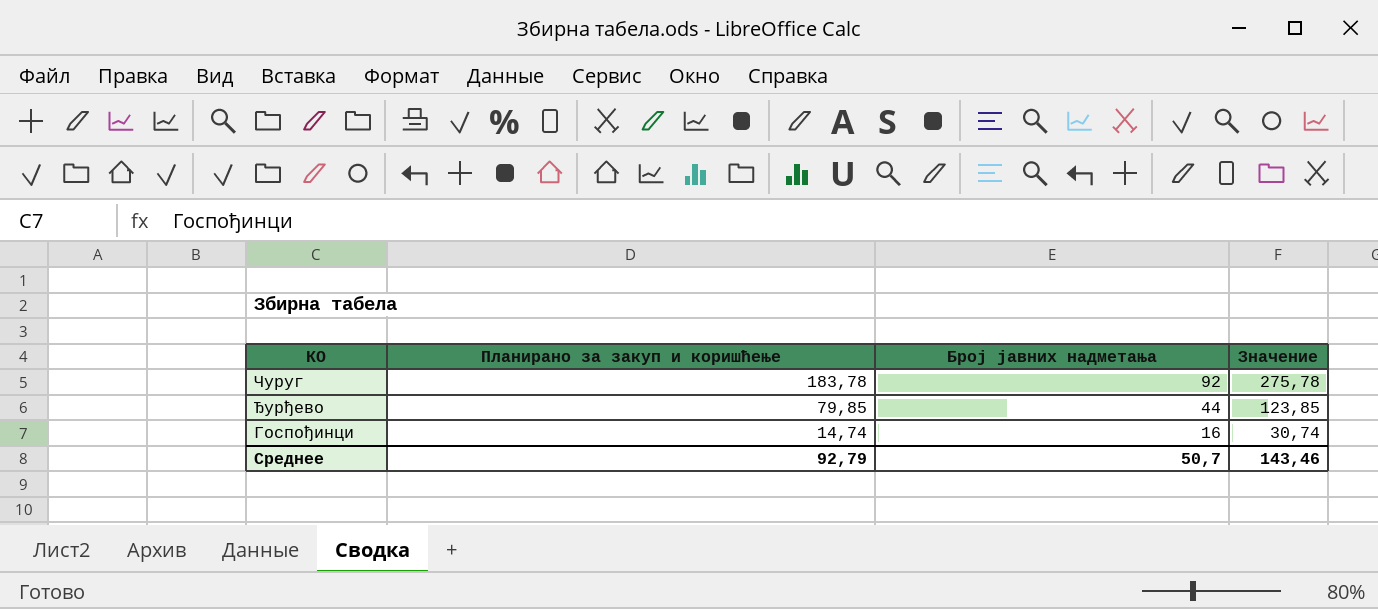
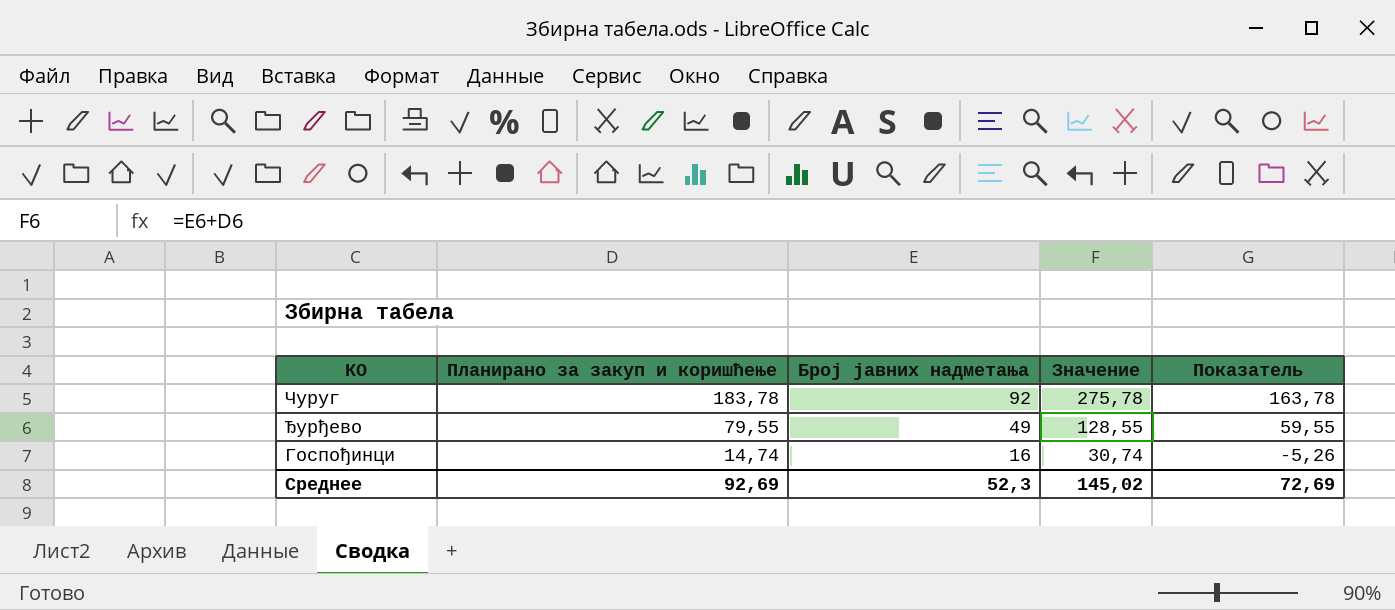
column Показатель | formula: none -> [Планирано за закуп и коришћење] - 20
Ђурђево | Планирано за закуп и коришћење: 79,85 -> 79,55
Ђурђево | Број јавних надметања: 44 -> 49
Ђурђево | Значение: 123,85 -> 128,55
Среднее | Планирано за закуп и коришћење: 92,79 -> 92,69
Среднее | Број јавних надметања: 50,7 -> 52,3
Среднее | Значение: 143,46 -> 145,02

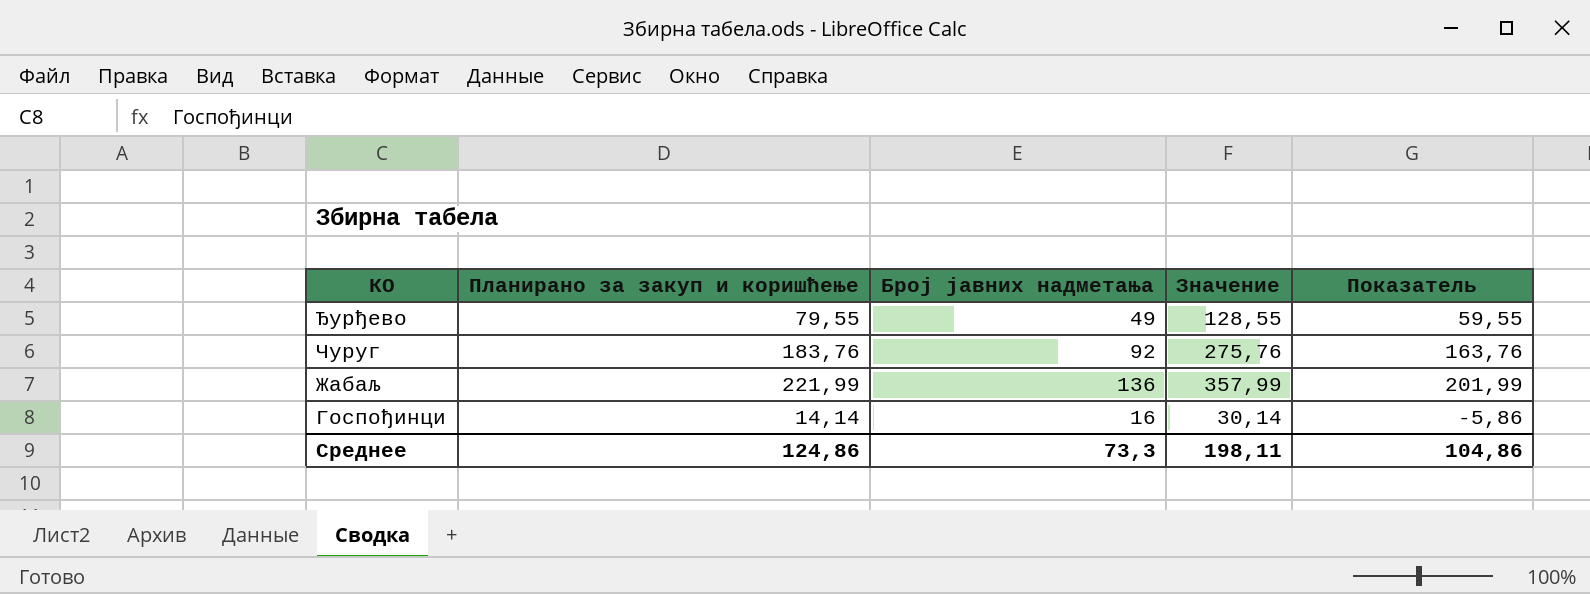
row order: Планирано за закуп и коришћење descending -> КО descending
Чуруг | Планирано за закуп и коришћење: 183,78 -> 183,76
Чуруг | Значение: 275,78 -> 275,76
Чуруг | Показатель: 163,78 -> 163,76
row Жабаљ: none -> 221,99 | 136 | 357,99 | 201,99
Госпођинци | Планирано за закуп и коришћење: 14,74 -> 14,14
Госпођинци | Значение: 30,74 -> 30,14
Госпођинци | Показатель: -5,26 -> -5,86
Среднее | Планирано за закуп и коришћење: 92,69 -> 124,86
Среднее | Број јавних надметања: 52,3 -> 73,3
Среднее | Значение: 145,02 -> 198,11
Среднее | Показатель: 72,69 -> 104,86

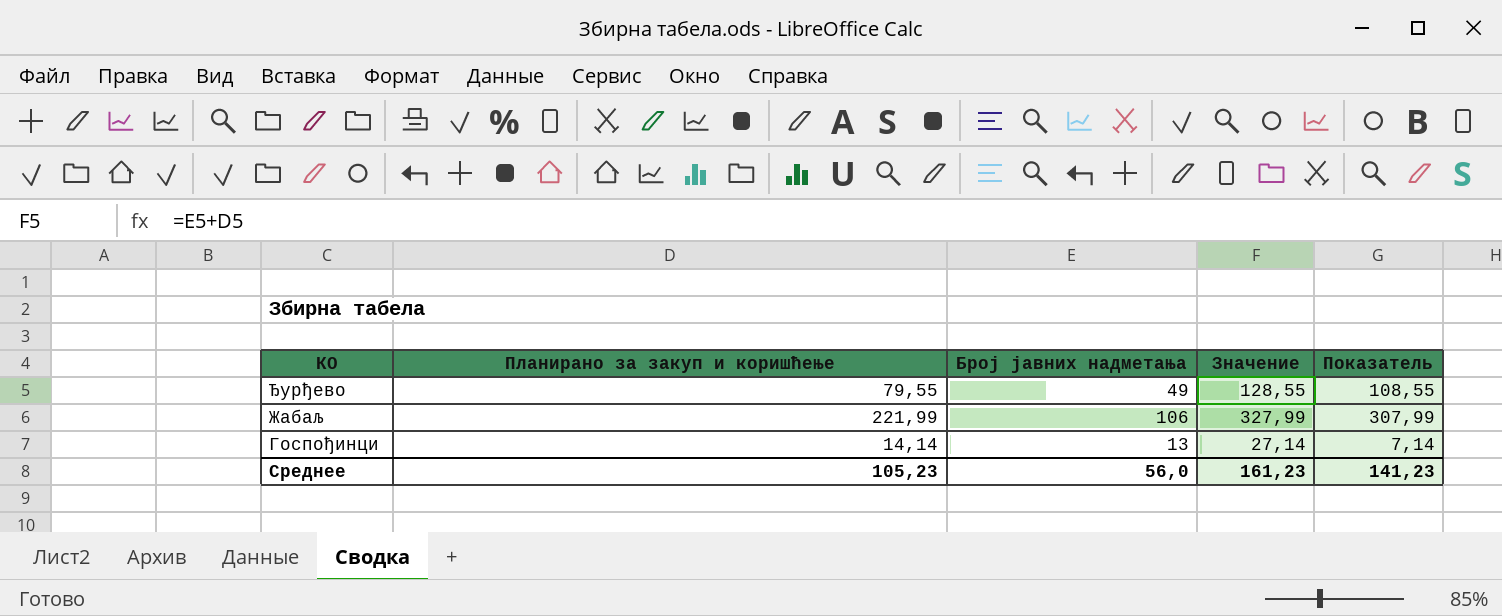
column Показатель | formula: [Планирано за закуп и коришћење] - 20 -> [Значение] - 20
row Чуруг: 183,76 | 92 | 275,76 | 163,76 -> none
Жабаљ | Број јавних надметања: 136 -> 106
Жабаљ | Значение: 357,99 -> 327,99
Госпођинци | Број јавних надметања: 16 -> 13
Госпођинци | Значение: 30,14 -> 27,14
Среднее | Планирано за закуп и коришћење: 124,86 -> 105,23
Среднее | Број јавних надметања: 73,3 -> 56,0
Среднее | Значение: 198,11 -> 161,23
Среднее | Показатель: 104,86 -> 141,23

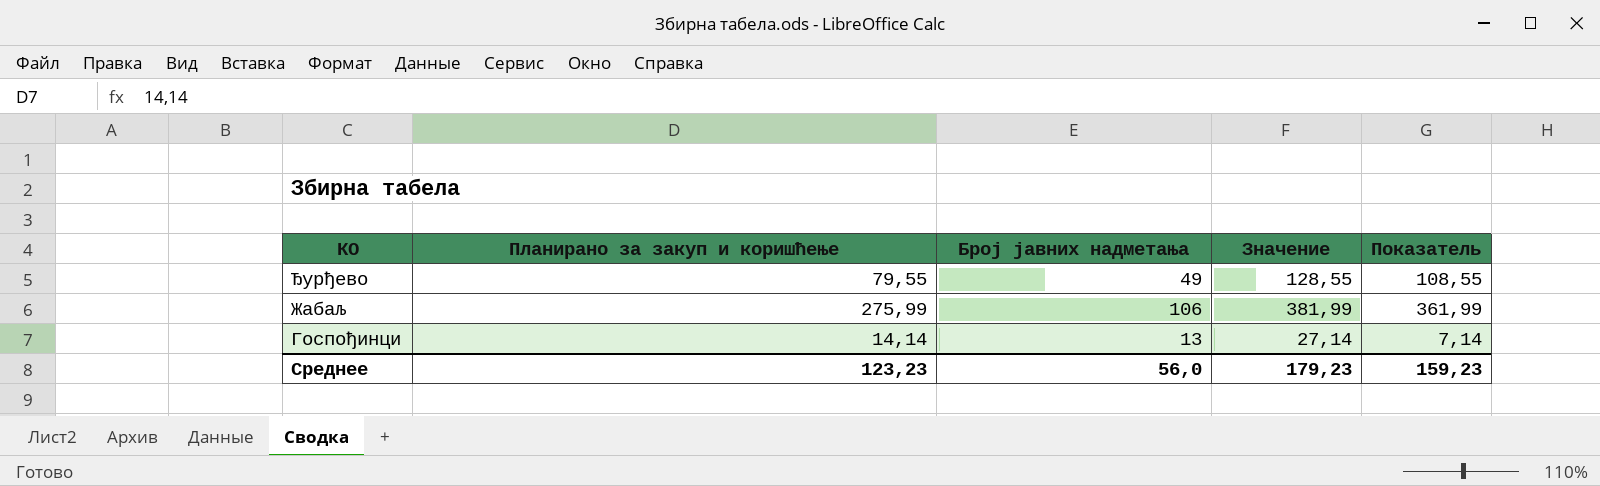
Жабаљ | Планирано за закуп и коришћење: 221,99 -> 275,99
Жабаљ | Значение: 327,99 -> 381,99
Жабаљ | Показатель: 307,99 -> 361,99
Среднее | Планирано за закуп и коришћење: 105,23 -> 123,23
Среднее | Значение: 161,23 -> 179,23
Среднее | Показатель: 141,23 -> 159,23

